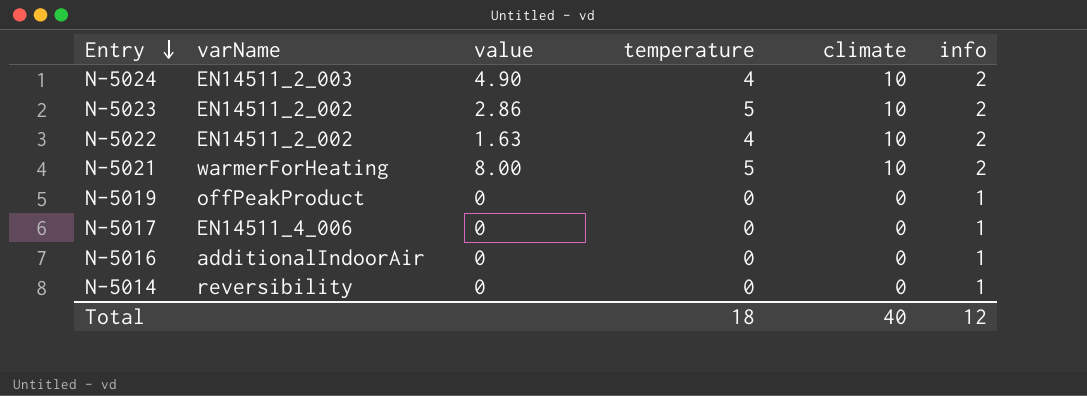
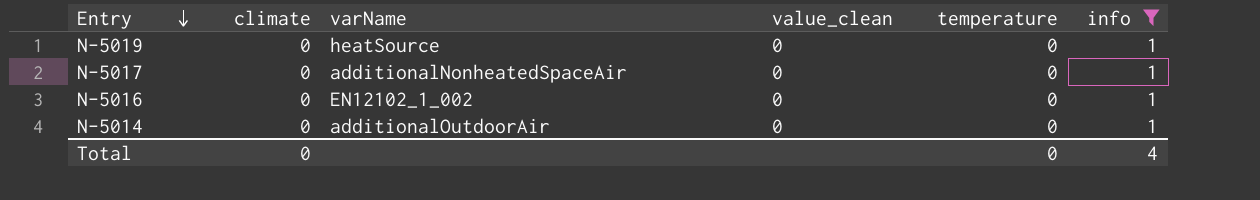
filter: none -> info = 1
column climate | position: 5 -> 2
column name: value -> value_clean
N-5019 | varName: offPeakProduct -> heatSource
N-5017 | varName: EN14511_4_006 -> additionalNonheatedSpaceAir
N-5016 | varName: additionalIndoorAir -> EN12102_1_002
N-5014 | varName: reversibility -> additionalOutdoorAir
Total | climate: 40 -> 0
Total | temperature: 18 -> 0
Total | info: 12 -> 4

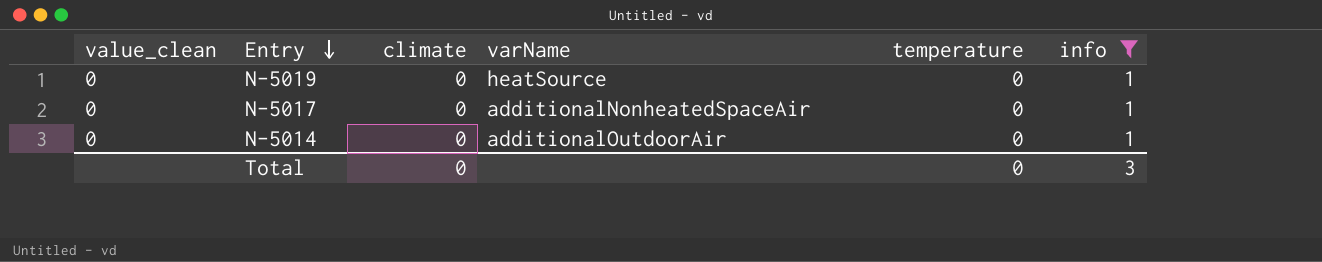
column value_clean | position: 4 -> 1
row N-5016: 0 | EN12102_1_002 | 0 | 0 | 1 -> none
Total | info: 4 -> 3

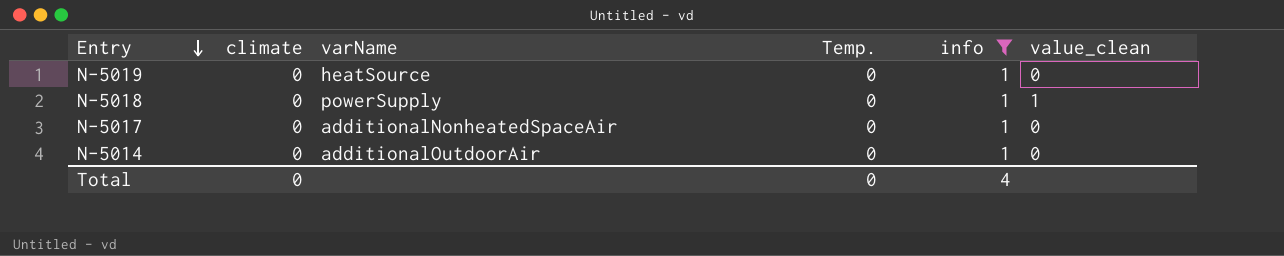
column name: temperature -> Temp.
column value_clean | position: 1 -> 6
row N-5018: none -> 0 | powerSupply | 0 | 1 | 1
Total | info: 3 -> 4

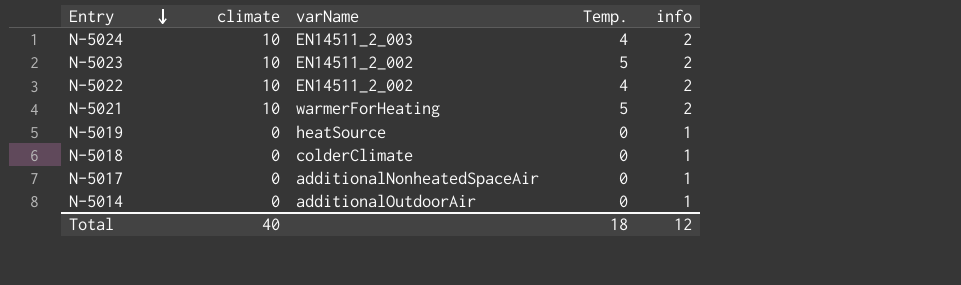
filter: info = 1 -> none
column value_clean | position: 6 -> none
N-5018 | varName: powerSupply -> colderClimate
Total | climate: 0 -> 40
Total | Temp.: 0 -> 18
Total | info: 4 -> 12

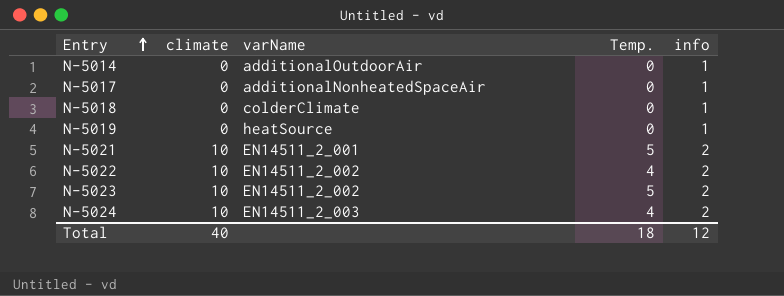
row order: Entry descending -> Entry ascending
N-5021 | varName: warmerForHeating -> EN14511_2_001

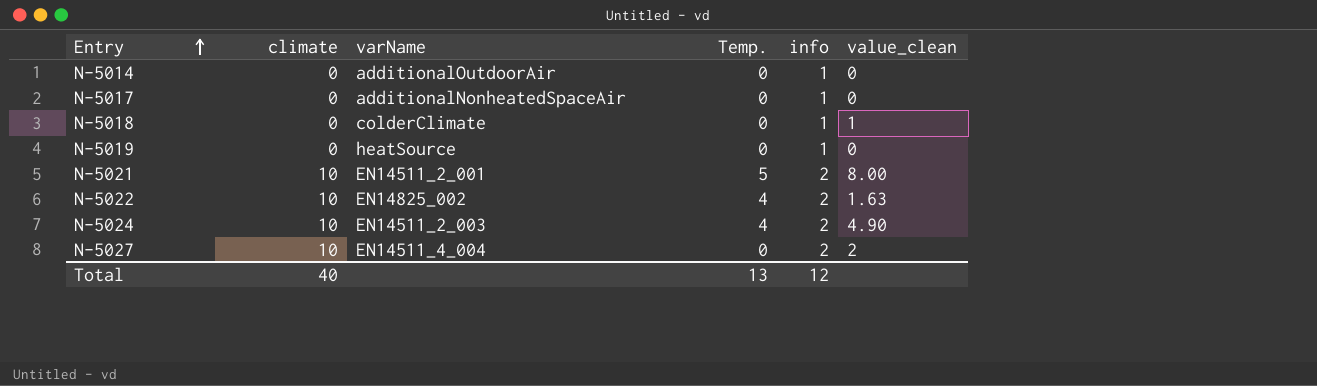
column value_clean | position: none -> 6
row N-5023: 10 | EN14511_2_002 | 5 | 2 -> none
N-5022 | varName: EN14511_2_002 -> EN14825_002
row N-5027: none -> 10 | EN14511_4_004 | 0 | 2 | 2
Total | Temp.: 18 -> 13

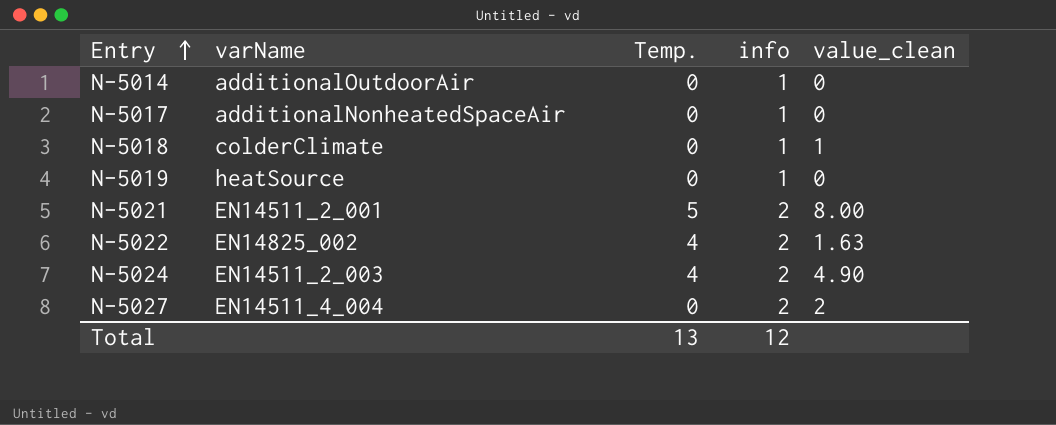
column climate | position: 2 -> none

